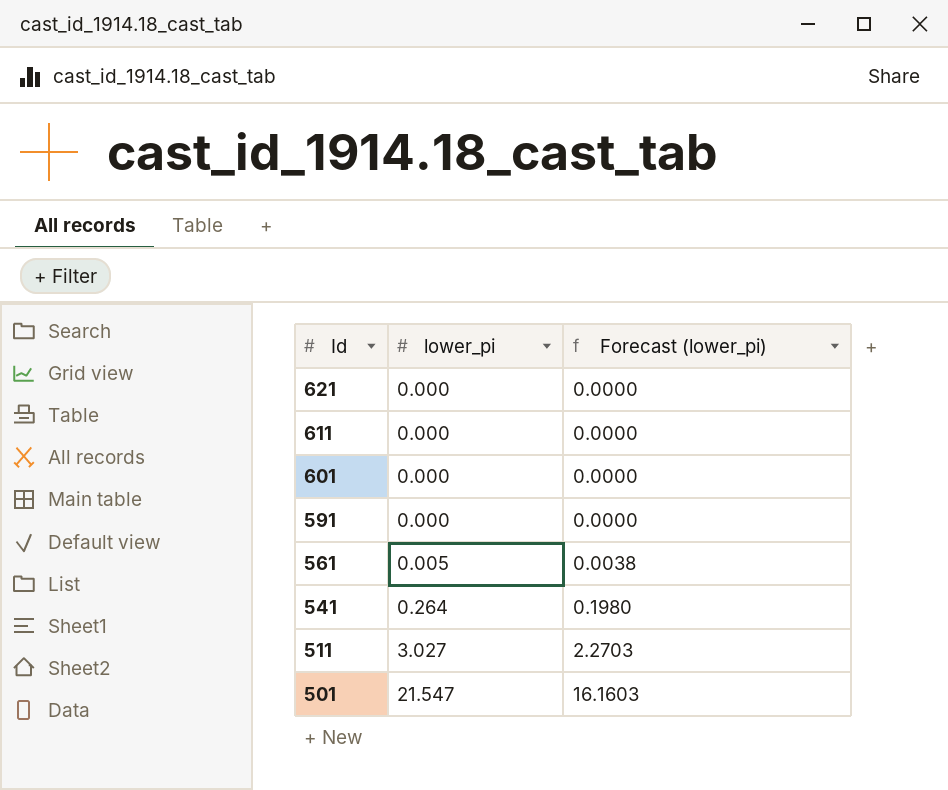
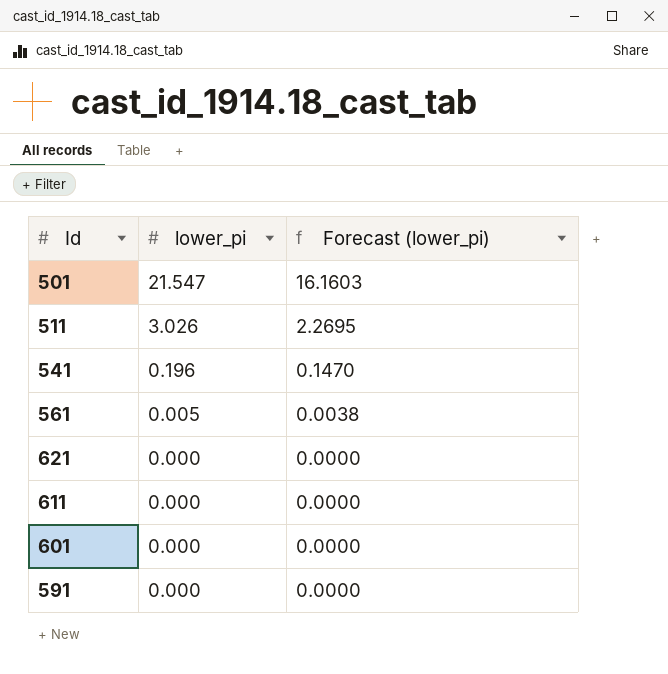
row order: Id descending -> lower_pi descending
511 | lower_pi: 3.027 -> 3.026
511 | Forecast (lower_pi): 2.2703 -> 2.2695
541 | lower_pi: 0.264 -> 0.196
541 | Forecast (lower_pi): 0.1980 -> 0.1470

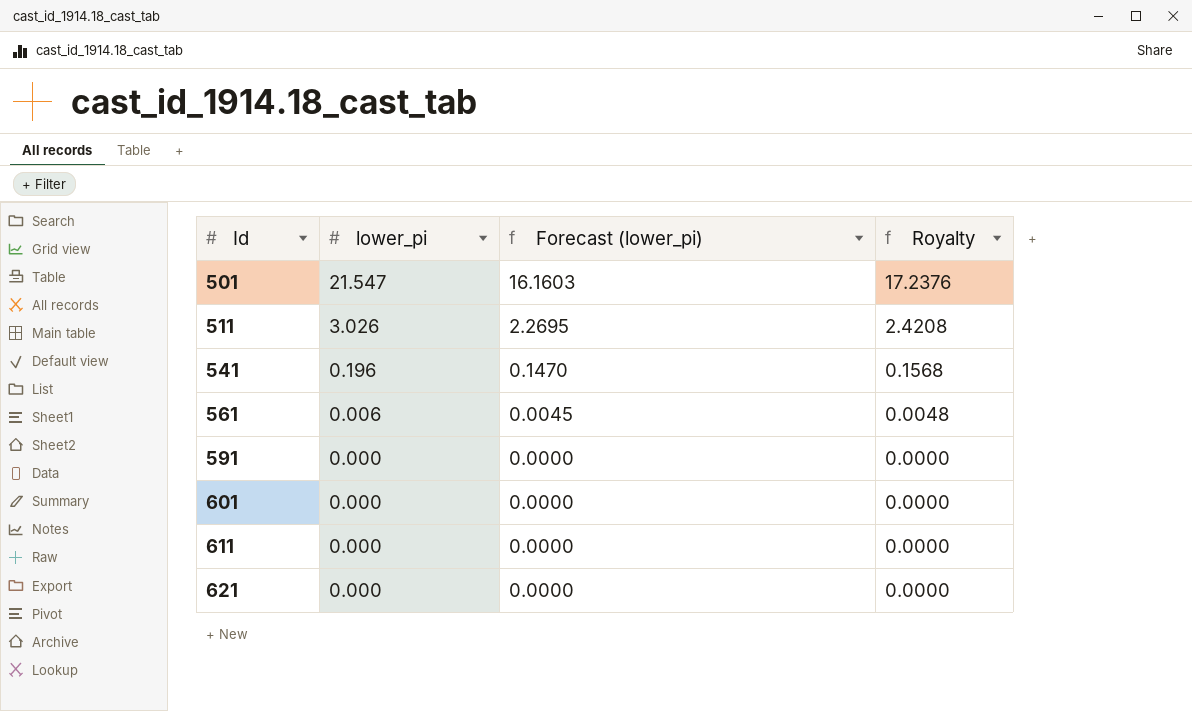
row order: lower_pi descending -> Id ascending
column Royalty | formula: none -> [lower_pi] * 0.8
561 | lower_pi: 0.005 -> 0.006
561 | Forecast (lower_pi): 0.0038 -> 0.0045

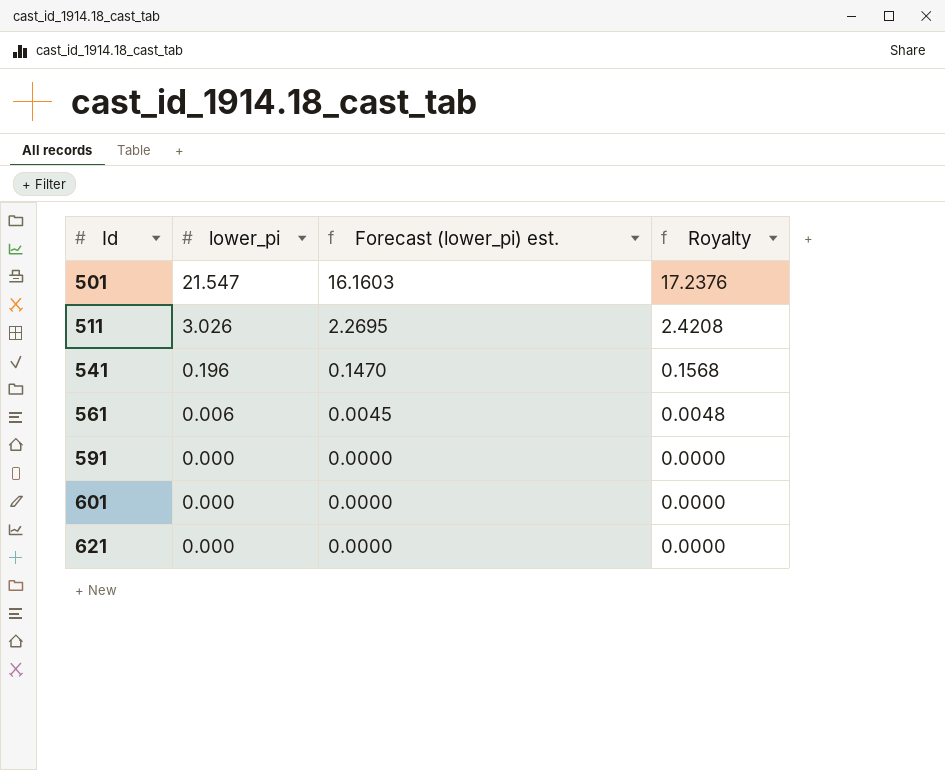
column name: Forecast (lower_pi) -> Forecast (lower_pi) est.
row 611: 0.000 | 0.0000 | 0.0000 -> none

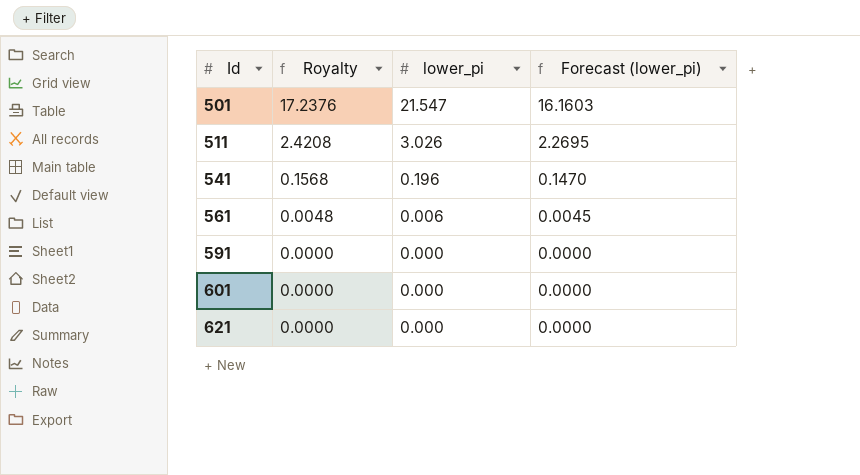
column Royalty | position: 4 -> 2
column name: Forecast (lower_pi) est. -> Forecast (lower_pi)

